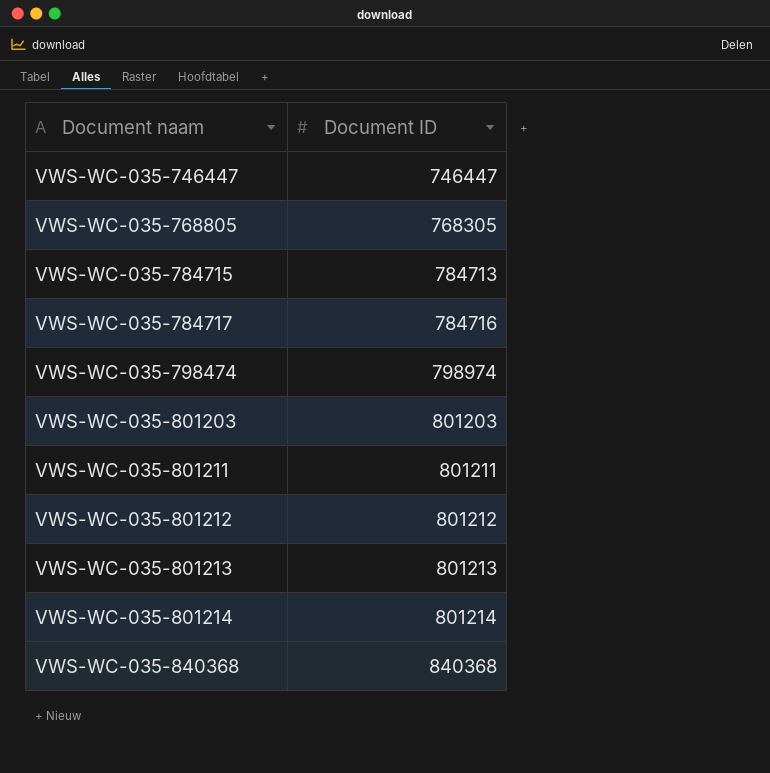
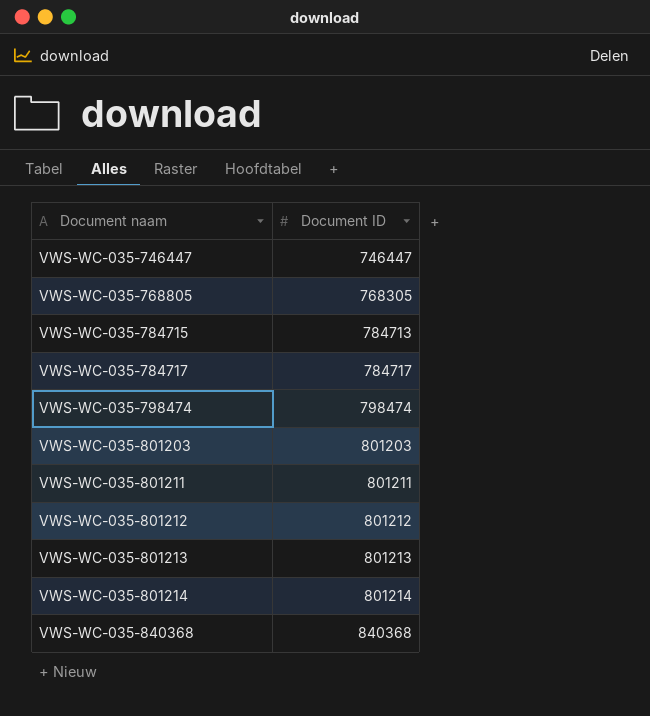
VWS-WC-035-784717 | Document ID: 784716 -> 784717
VWS-WC-035-798474 | Document ID: 798974 -> 798474

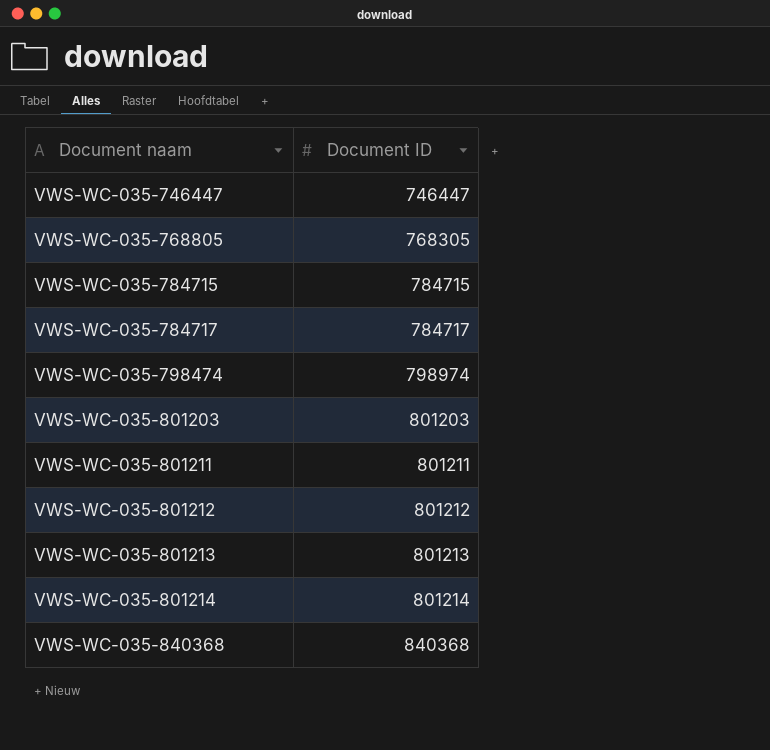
VWS-WC-035-784715 | Document ID: 784713 -> 784715
VWS-WC-035-798474 | Document ID: 798474 -> 798974

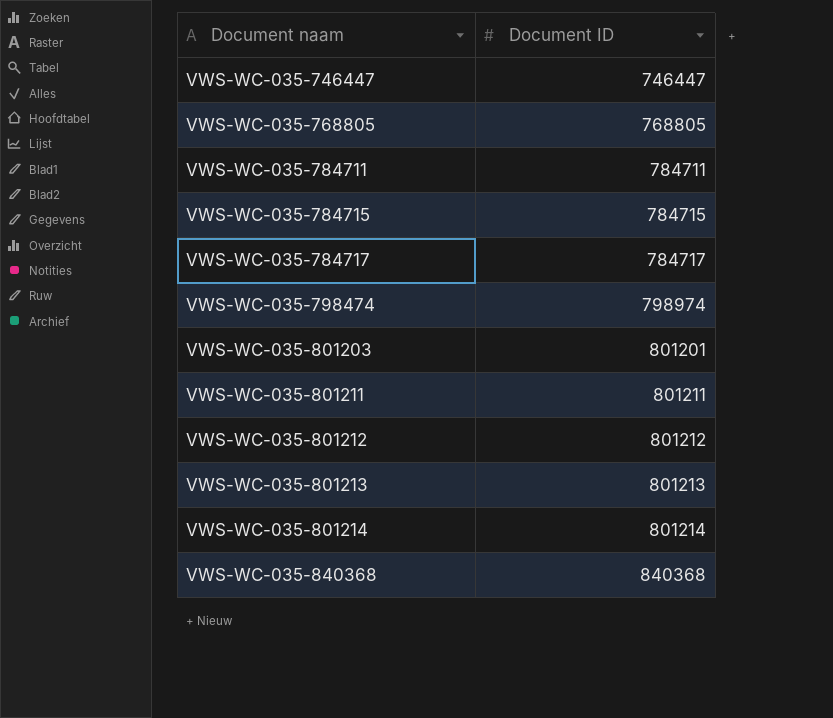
VWS-WC-035-768805 | Document ID: 768305 -> 768805
row VWS-WC-035-784711: none -> 784711
VWS-WC-035-801203 | Document ID: 801203 -> 801201

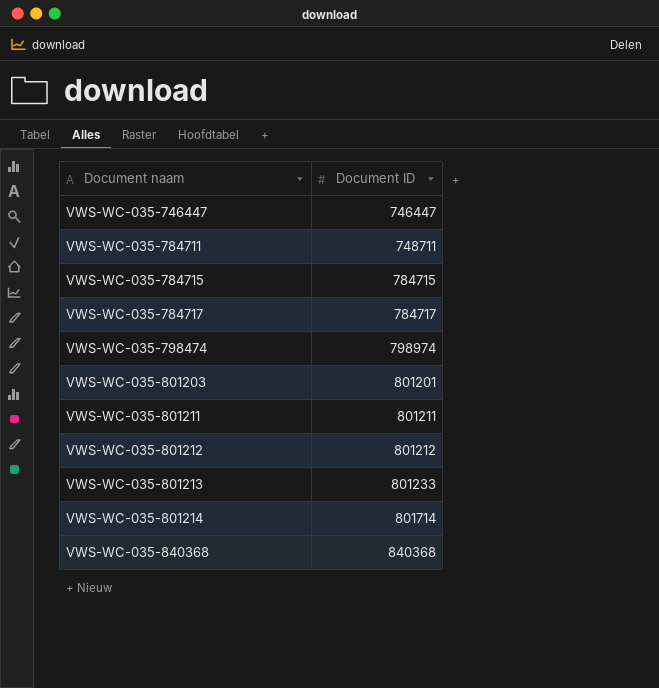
row VWS-WC-035-768805: 768805 -> none
VWS-WC-035-784711 | Document ID: 784711 -> 748711
VWS-WC-035-801213 | Document ID: 801213 -> 801233
VWS-WC-035-801214 | Document ID: 801214 -> 801714

